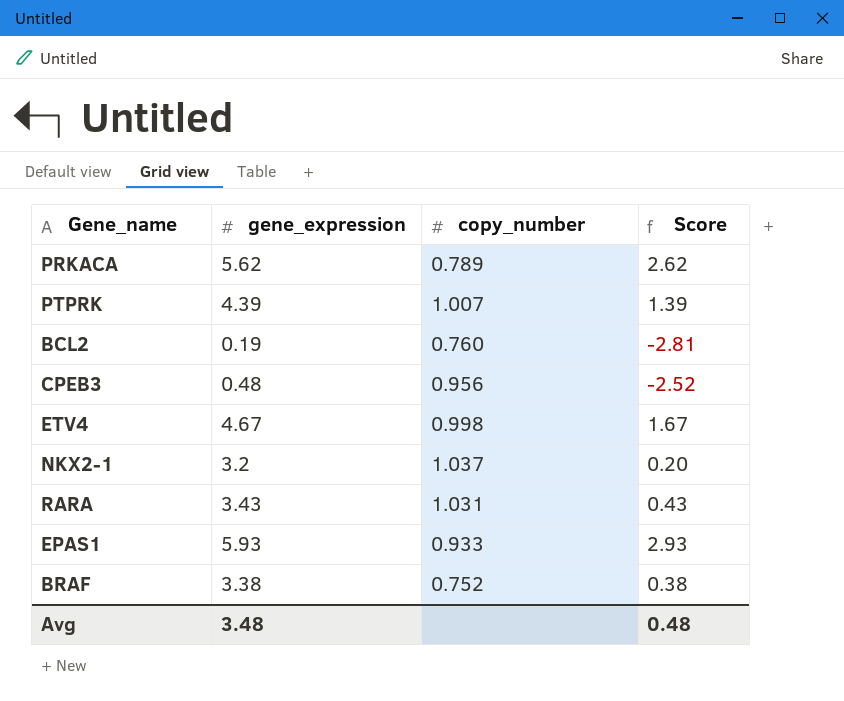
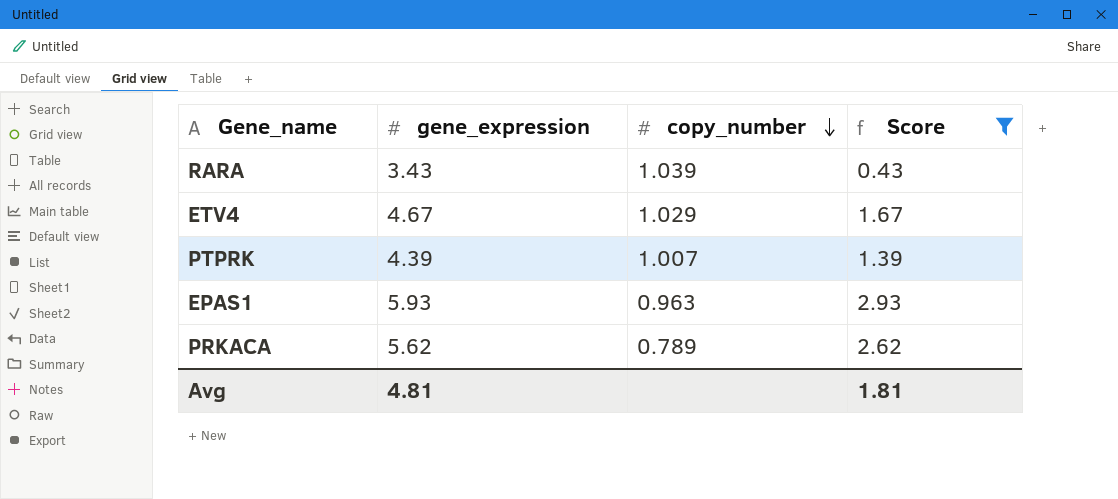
filter: none -> Score >= 0.43
row order: none -> copy_number descending
RARA | copy_number: 1.031 -> 1.039
ETV4 | copy_number: 0.998 -> 1.029
EPAS1 | copy_number: 0.933 -> 0.963
Avg | gene_expression: 3.48 -> 4.81
Avg | Score: 0.48 -> 1.81

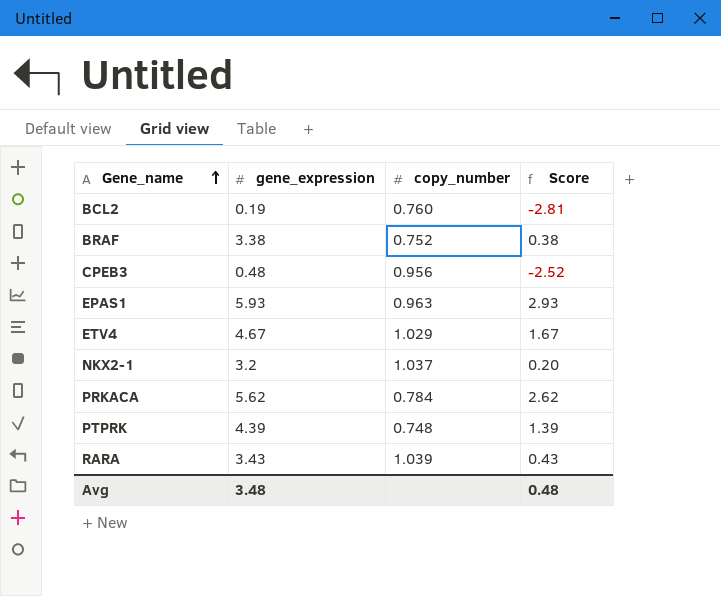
filter: Score >= 0.43 -> none
row order: copy_number descending -> Gene_name ascending
PRKACA | copy_number: 0.789 -> 0.784
PTPRK | copy_number: 1.007 -> 0.748
Avg | gene_expression: 4.81 -> 3.48
Avg | Score: 1.81 -> 0.48

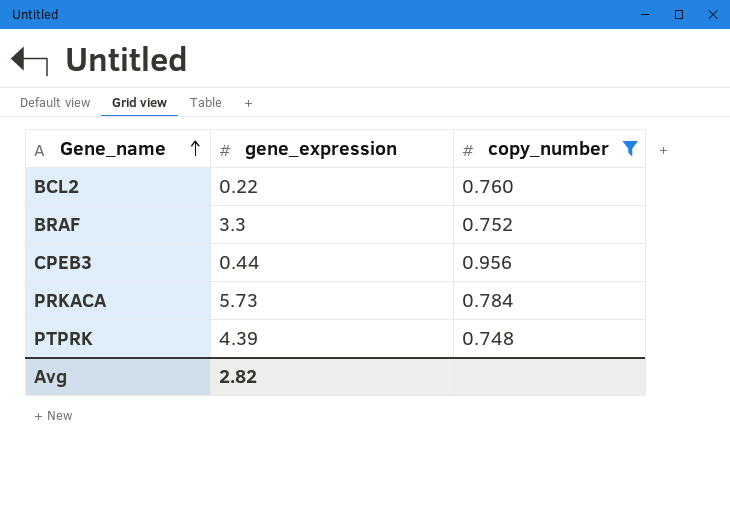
filter: none -> copy_number <= 0.956
column Score | formula: [gene_expression] - 3 -> none
BCL2 | gene_expression: 0.19 -> 0.22
BRAF | gene_expression: 3.38 -> 3.3
CPEB3 | gene_expression: 0.48 -> 0.44
PRKACA | gene_expression: 5.62 -> 5.73
Avg | gene_expression: 3.48 -> 2.82

